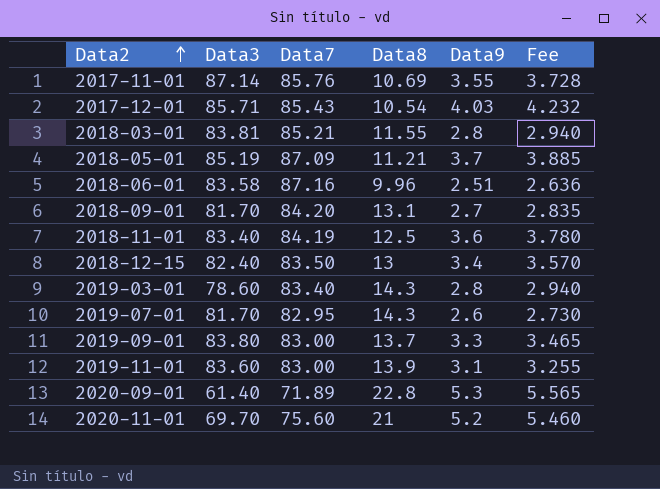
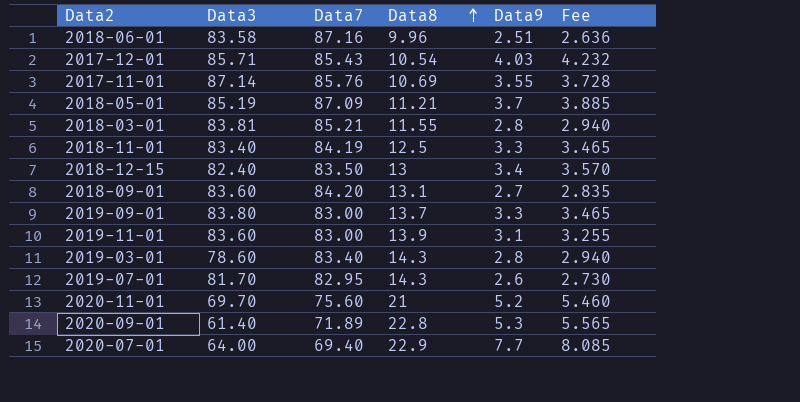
row order: Data2 ascending -> Data8 ascending
2018-11-01 | Data9: 3.6 -> 3.3
2018-11-01 | Fee: 3.780 -> 3.465
2018-09-01 | Data3: 81.70 -> 83.60
row 2020-07-01: none -> 64.00 | 69.40 | 22.9 | 7.7 | 8.085

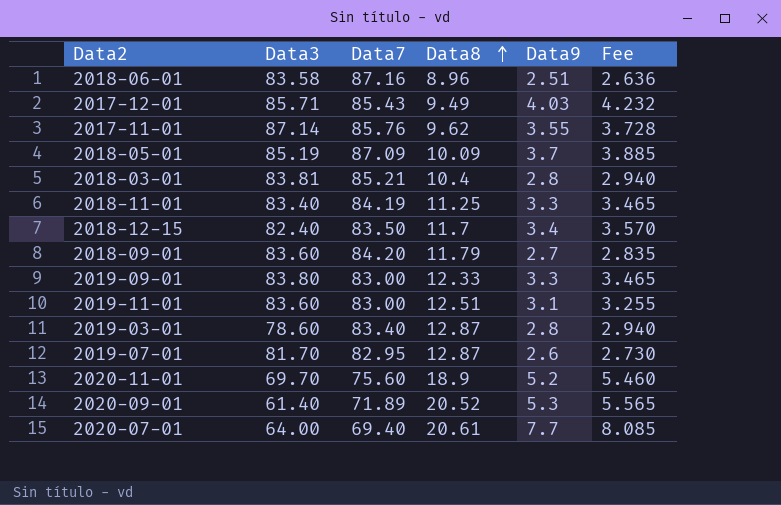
2018-06-01 | Data8: 9.96 -> 8.96
2017-12-01 | Data8: 10.54 -> 9.49
2017-11-01 | Data8: 10.69 -> 9.62
2018-05-01 | Data8: 11.21 -> 10.09
2018-03-01 | Data8: 11.55 -> 10.4
2018-11-01 | Data8: 12.5 -> 11.25
2018-12-15 | Data8: 13 -> 11.7
2018-09-01 | Data8: 13.1 -> 11.79
2019-09-01 | Data8: 13.7 -> 12.33
2019-11-01 | Data8: 13.9 -> 12.51
2019-03-01 | Data8: 14.3 -> 12.87
2019-07-01 | Data8: 14.3 -> 12.87
2020-11-01 | Data8: 21 -> 18.9
2020-09-01 | Data8: 22.8 -> 20.52
2020-07-01 | Data8: 22.9 -> 20.61

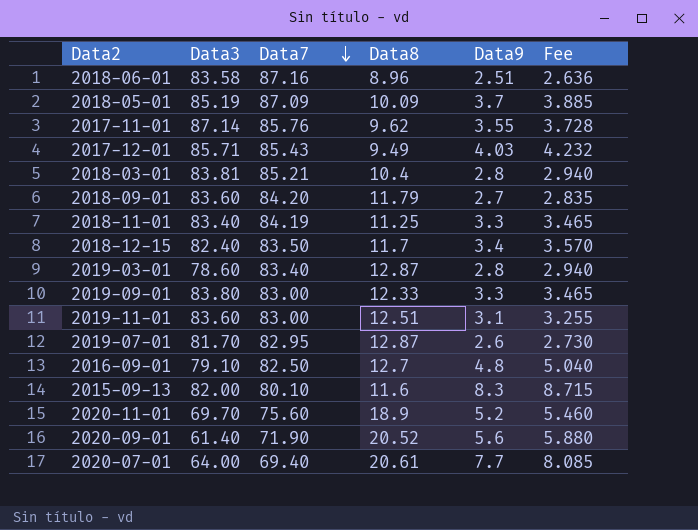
row order: Data8 ascending -> Data7 descending
row 2016-09-01: none -> 79.10 | 82.50 | 12.7 | 4.8 | 5.040
row 2015-09-13: none -> 82.00 | 80.10 | 11.6 | 8.3 | 8.715
2020-09-01 | Data7: 71.89 -> 71.90
2020-09-01 | Data9: 5.3 -> 5.6
2020-09-01 | Fee: 5.565 -> 5.880

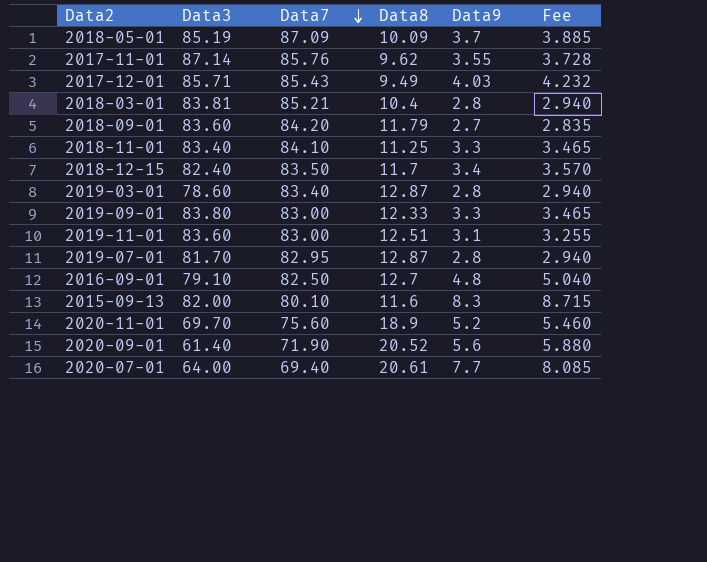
row 2018-06-01: 83.58 | 87.16 | 8.96 | 2.51 | 2.636 -> none
2018-11-01 | Data7: 84.19 -> 84.10
2019-07-01 | Data9: 2.6 -> 2.8
2019-07-01 | Fee: 2.730 -> 2.940

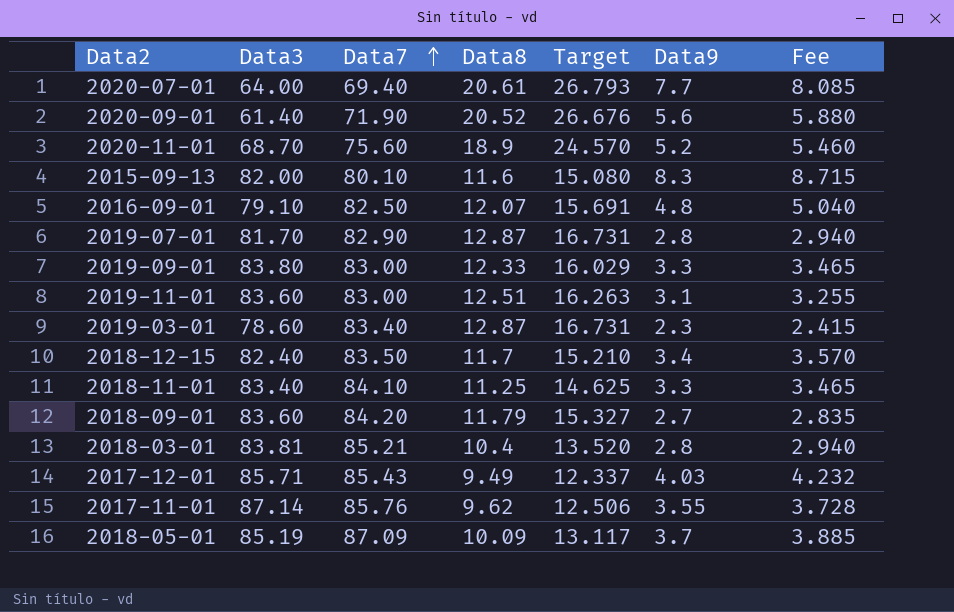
row order: Data7 descending -> Data7 ascending
column Target | formula: none -> [Data8] * 1.3
2020-11-01 | Data3: 69.70 -> 68.70
2016-09-01 | Data8: 12.7 -> 12.07
2019-07-01 | Data7: 82.95 -> 82.90
2019-03-01 | Data9: 2.8 -> 2.3
2019-03-01 | Fee: 2.940 -> 2.415

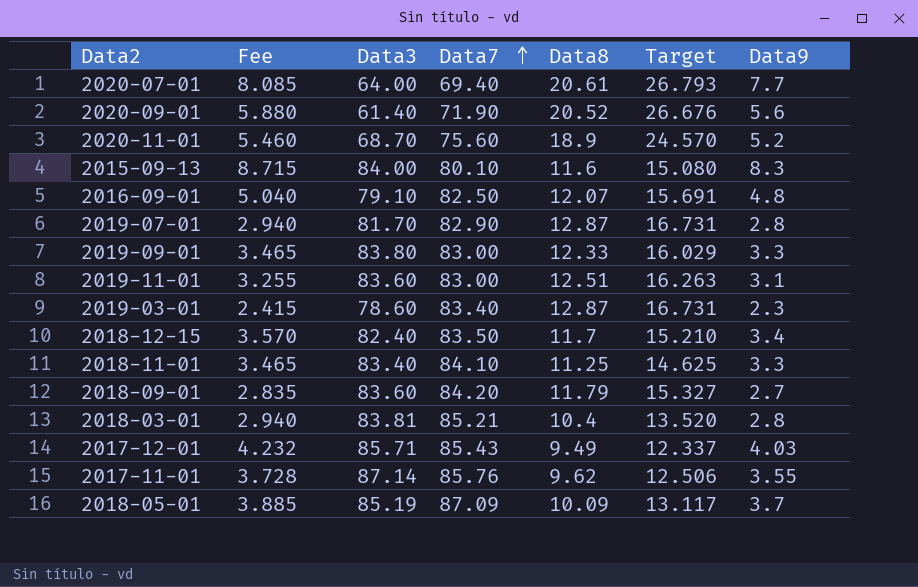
column Fee | position: 7 -> 2
2015-09-13 | Data3: 82.00 -> 84.00

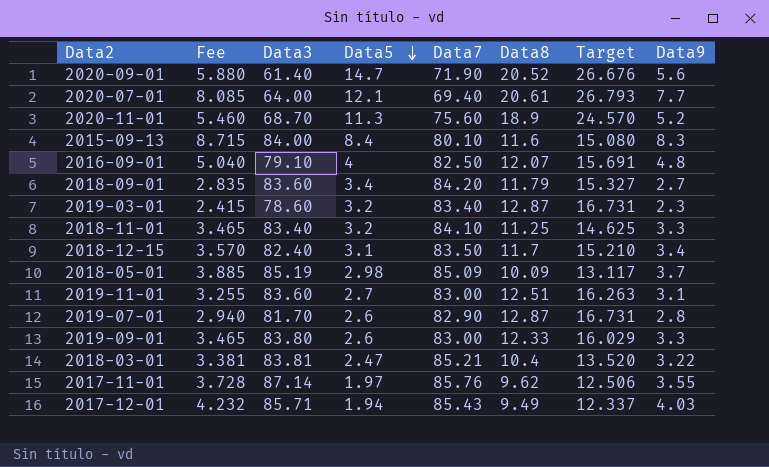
row order: Data7 ascending -> Data5 descending
column Data5 | position: none -> 4
2018-05-01 | Data7: 87.09 -> 85.09
2018-03-01 | Fee: 2.940 -> 3.381
2018-03-01 | Data9: 2.8 -> 3.22

